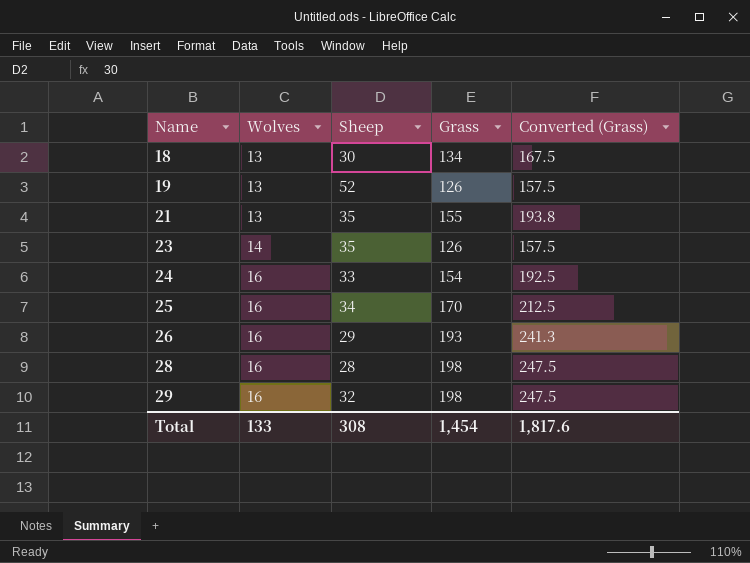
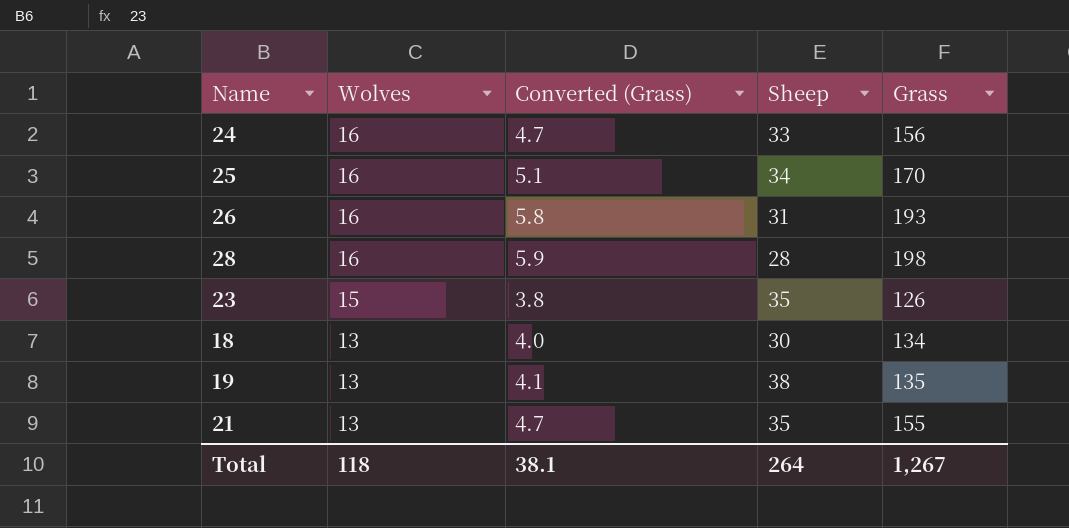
row order: Name ascending -> Wolves descending
column Converted (Grass) | formula: [Grass] * 1.25 -> [Grass] * 0.03
column Converted (Grass) | position: 5 -> 3
row 29: 16 | 32 | 198 | 247.5 -> none
24 | Grass: 154 -> 156
26 | Sheep: 29 -> 31
23 | Wolves: 14 -> 15
19 | Sheep: 52 -> 38
19 | Grass: 126 -> 135
Total | Wolves: 133 -> 118
Total | Converted (Grass): 1,817.6 -> 38.1
Total | Sheep: 308 -> 264
Total | Grass: 1,454 -> 1,267

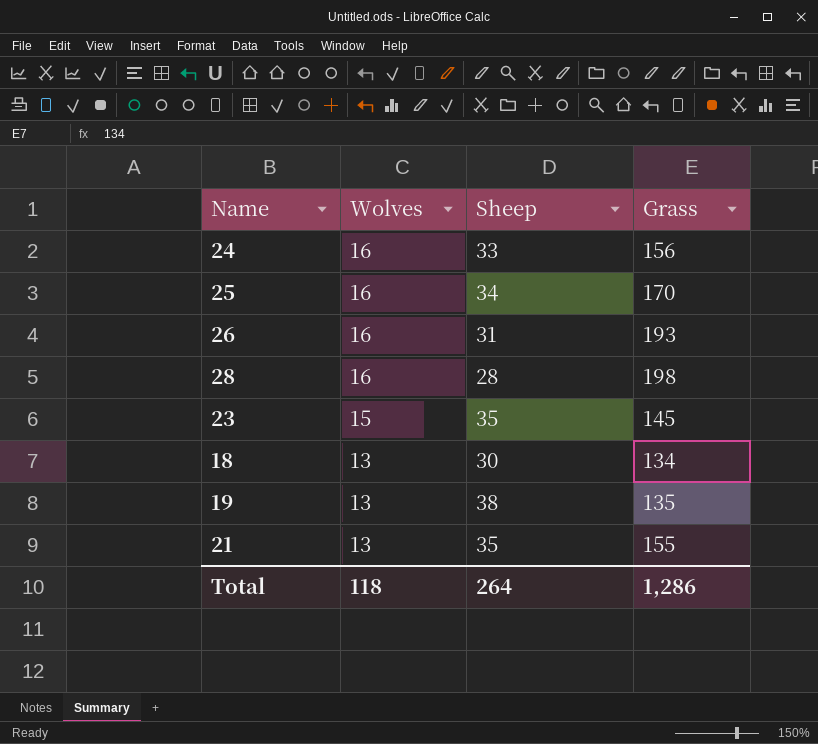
column Converted (Grass) | formula: [Grass] * 0.03 -> none
23 | Grass: 126 -> 145
Total | Grass: 1,267 -> 1,286

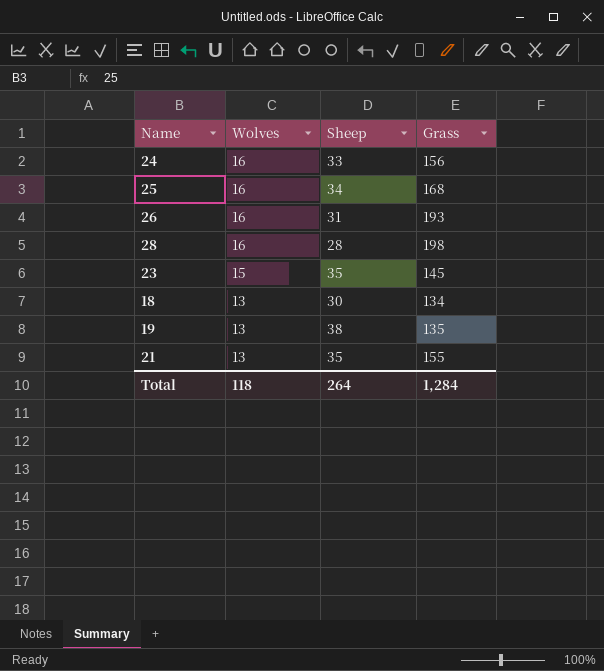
25 | Grass: 170 -> 168
Total | Grass: 1,286 -> 1,284

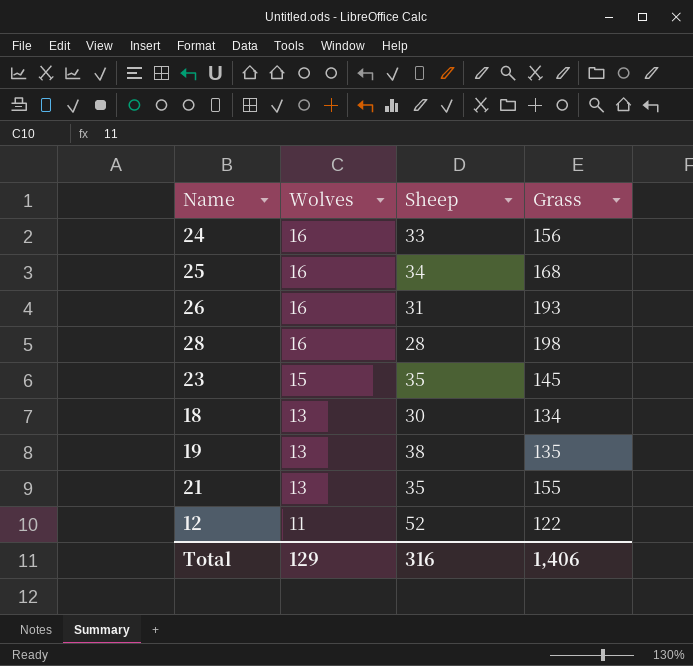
row 12: none -> 11 | 52 | 122
Total | Wolves: 118 -> 129
Total | Sheep: 264 -> 316
Total | Grass: 1,284 -> 1,406

